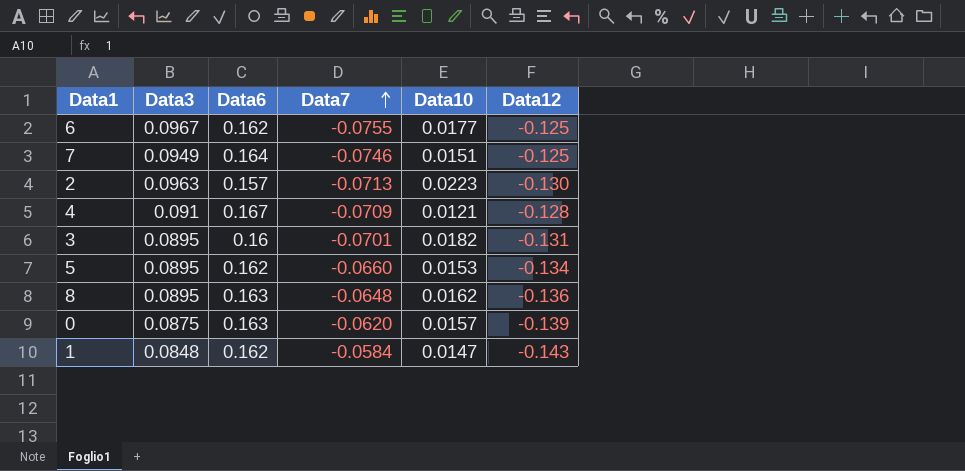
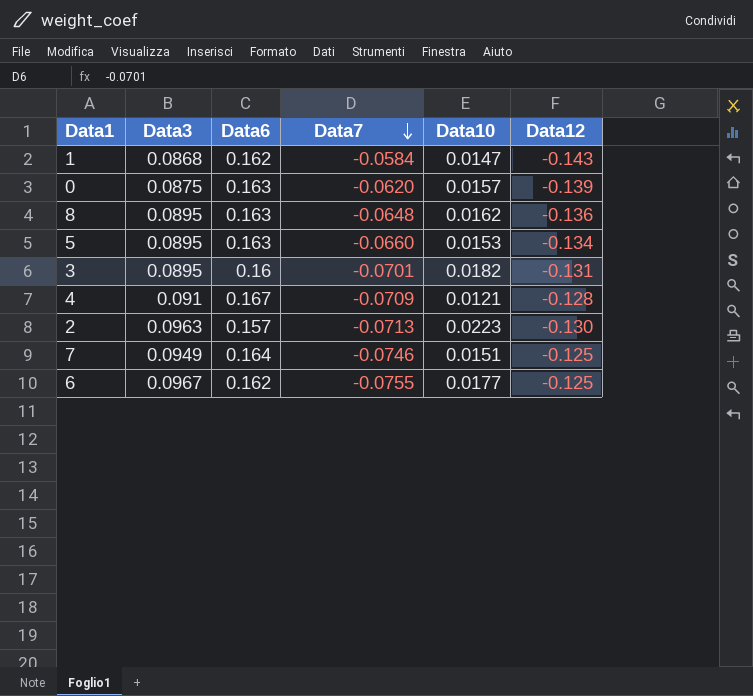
row order: Data7 ascending -> Data7 descending
1 | Data3: 0.0848 -> 0.0868
5 | Data6: 0.162 -> 0.163

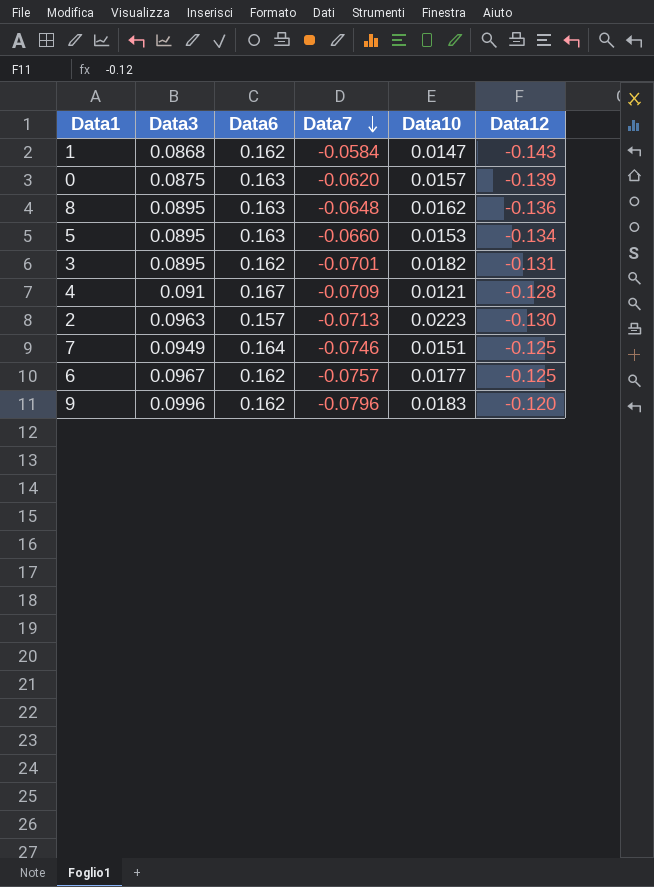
3 | Data6: 0.16 -> 0.162
6 | Data7: -0.0755 -> -0.0757
row 9: none -> 0.0996 | 0.162 | -0.0796 | 0.0183 | -0.120

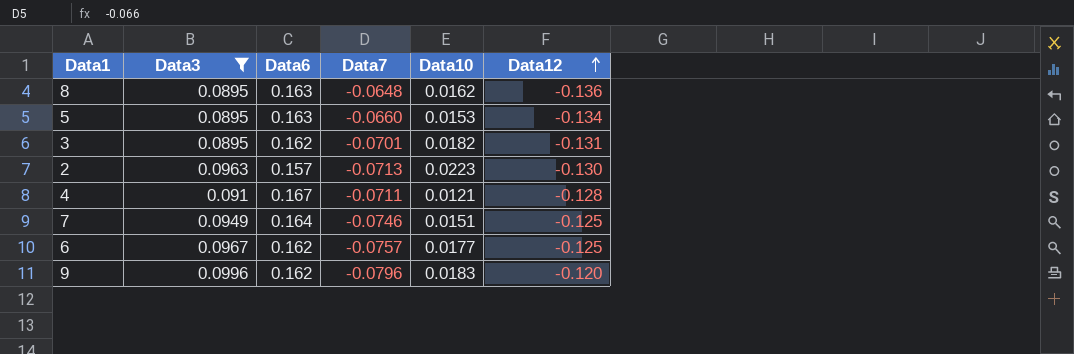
filter: none -> Data3 >= 0.0895
row order: Data7 descending -> Data12 ascending
4 | Data7: -0.0709 -> -0.0711

